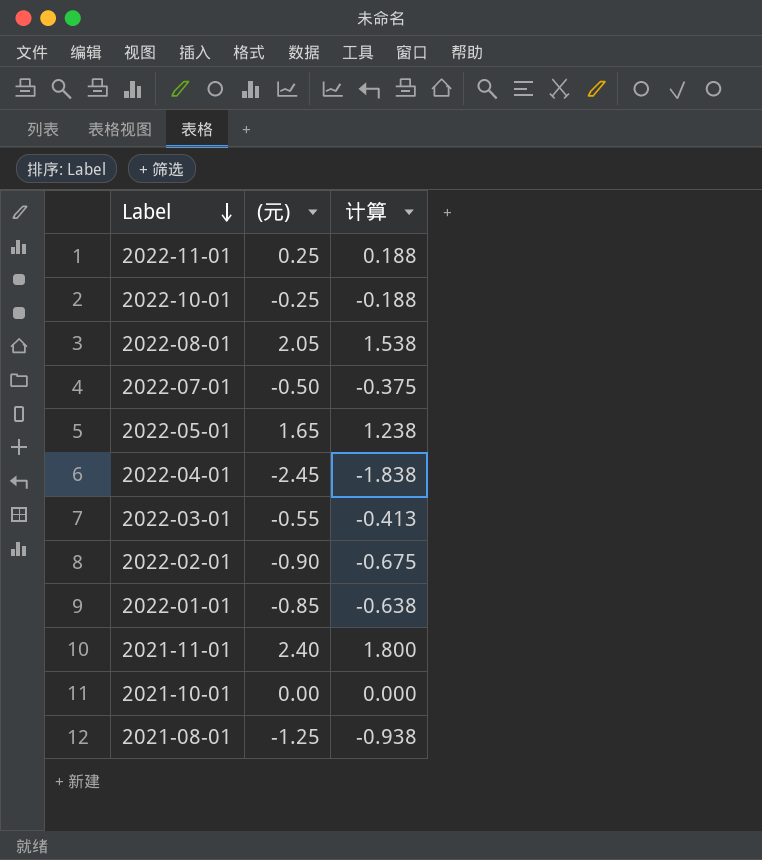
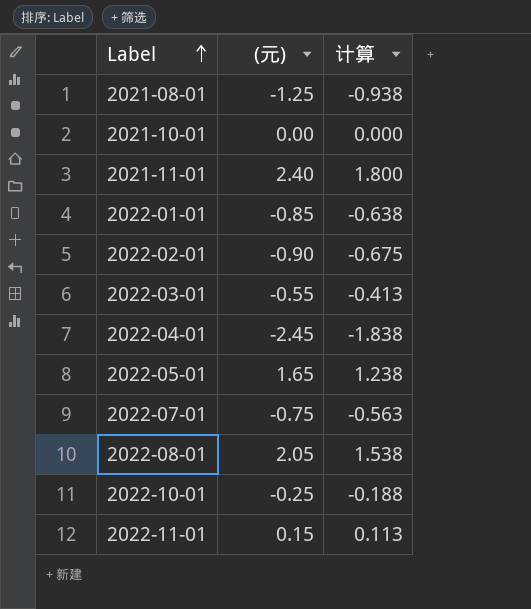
row order: Label descending -> Label ascending
2022-07-01 | (元): -0.50 -> -0.75
2022-07-01 | 计算: -0.375 -> -0.563
2022-11-01 | (元): 0.25 -> 0.15
2022-11-01 | 计算: 0.188 -> 0.113

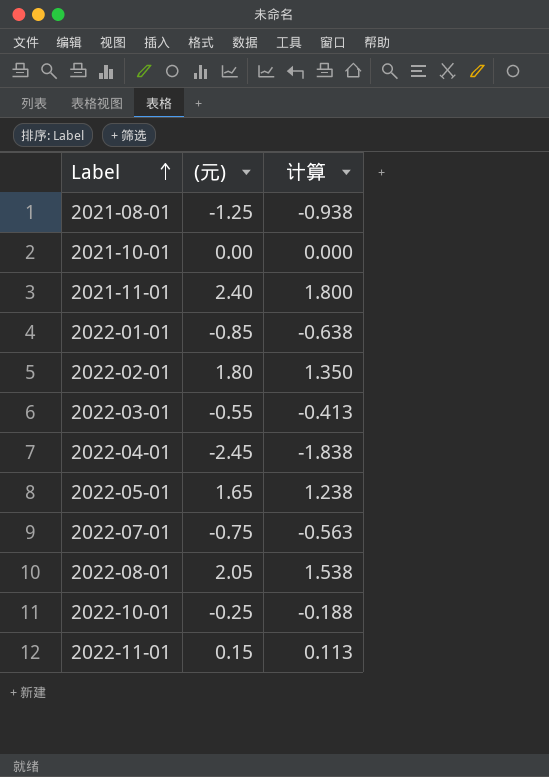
2022-02-01 | (元): -0.90 -> 1.80
2022-02-01 | 计算: -0.675 -> 1.350

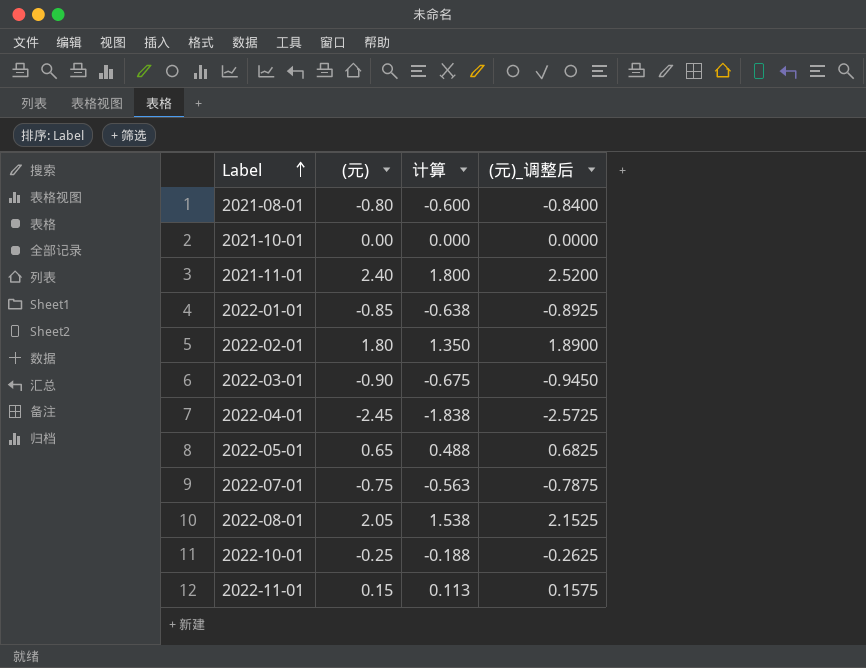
column (元)_调整后 | formula: none -> [(元)] * 1.05
2021-08-01 | (元): -1.25 -> -0.80
2021-08-01 | 计算: -0.938 -> -0.600
2022-03-01 | (元): -0.55 -> -0.90
2022-03-01 | 计算: -0.413 -> -0.675
2022-05-01 | (元): 1.65 -> 0.65
2022-05-01 | 计算: 1.238 -> 0.488

